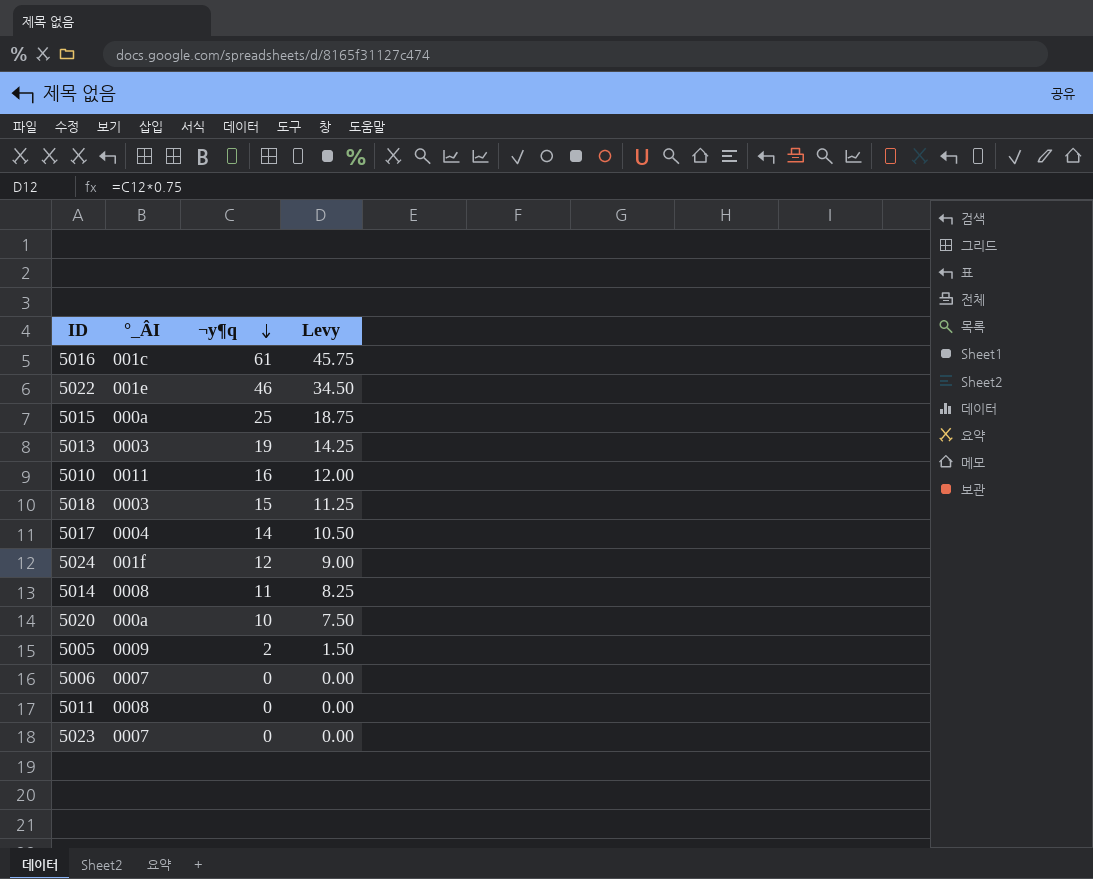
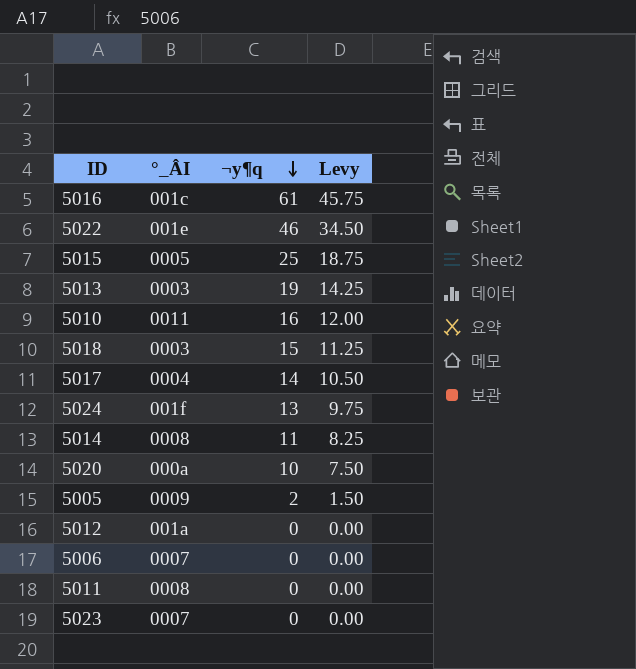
5015 | °_ÂI: 000a -> 0005
5024 | ¬y¶q: 12 -> 13
5024 | Levy: 9.00 -> 9.75
row 5012: none -> 001a | 0 | 0.00

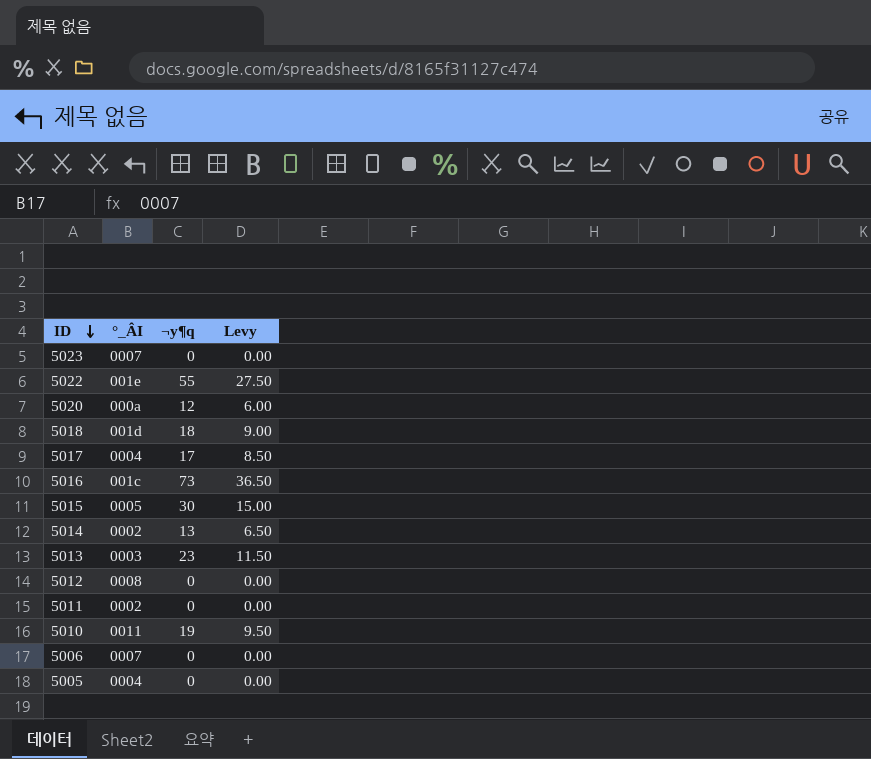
row order: ¬y¶q descending -> ID descending
column Levy | formula: [¬y¶q] * 0.75 -> [¬y¶q] * 0.5
row 5024: 001f | 13 | 9.75 -> none
5022 | ¬y¶q: 46 -> 55
5020 | ¬y¶q: 10 -> 12
5018 | °_ÂI: 0003 -> 001d
5018 | ¬y¶q: 15 -> 18
5017 | ¬y¶q: 14 -> 17
5016 | ¬y¶q: 61 -> 73
5015 | ¬y¶q: 25 -> 30
5014 | °_ÂI: 0008 -> 0002
5014 | ¬y¶q: 11 -> 13
5013 | ¬y¶q: 19 -> 23
5012 | °_ÂI: 001a -> 0008
5011 | °_ÂI: 0008 -> 0002
5010 | ¬y¶q: 16 -> 19
5005 | °_ÂI: 0009 -> 0004
5005 | ¬y¶q: 2 -> 0

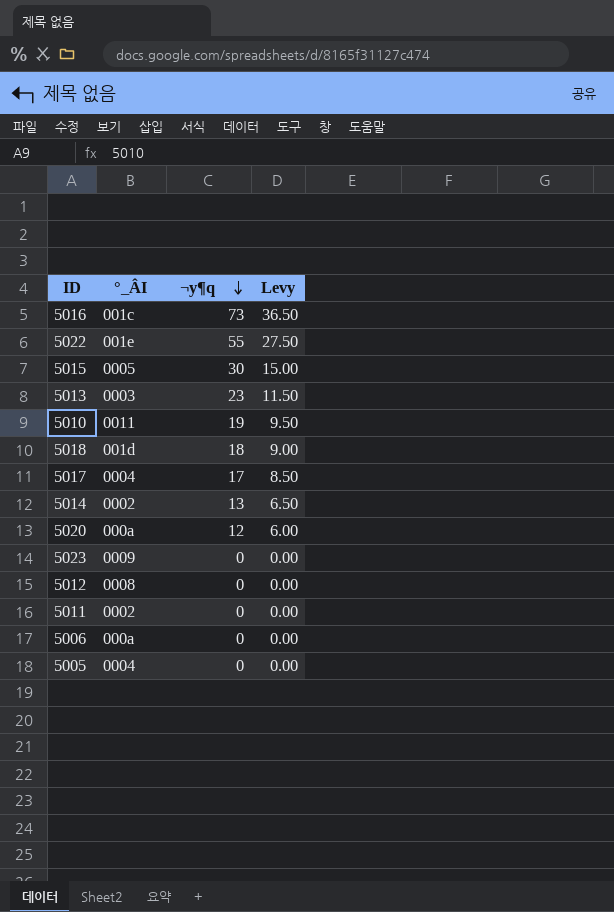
row order: ID descending -> ¬y¶q descending
5023 | °_ÂI: 0007 -> 0009
5006 | °_ÂI: 0007 -> 000a

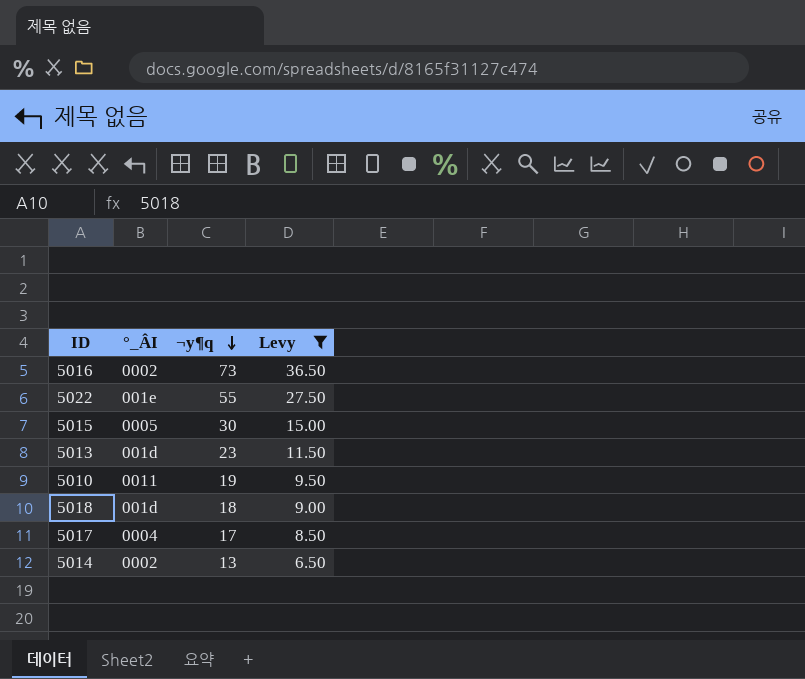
filter: none -> Levy >= 6.50
5016 | °_ÂI: 001c -> 0002
5013 | °_ÂI: 0003 -> 001d

